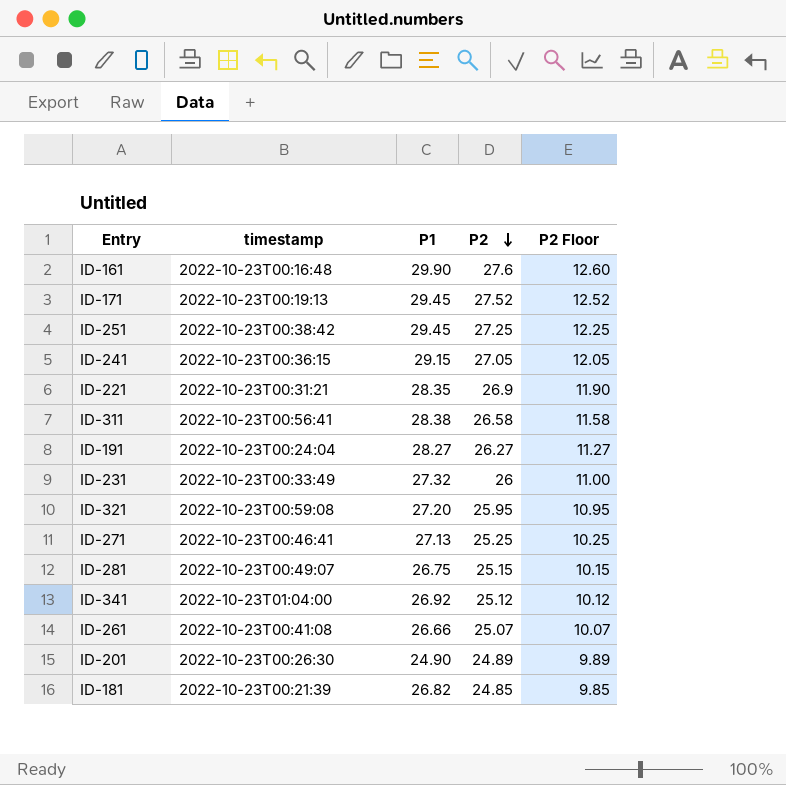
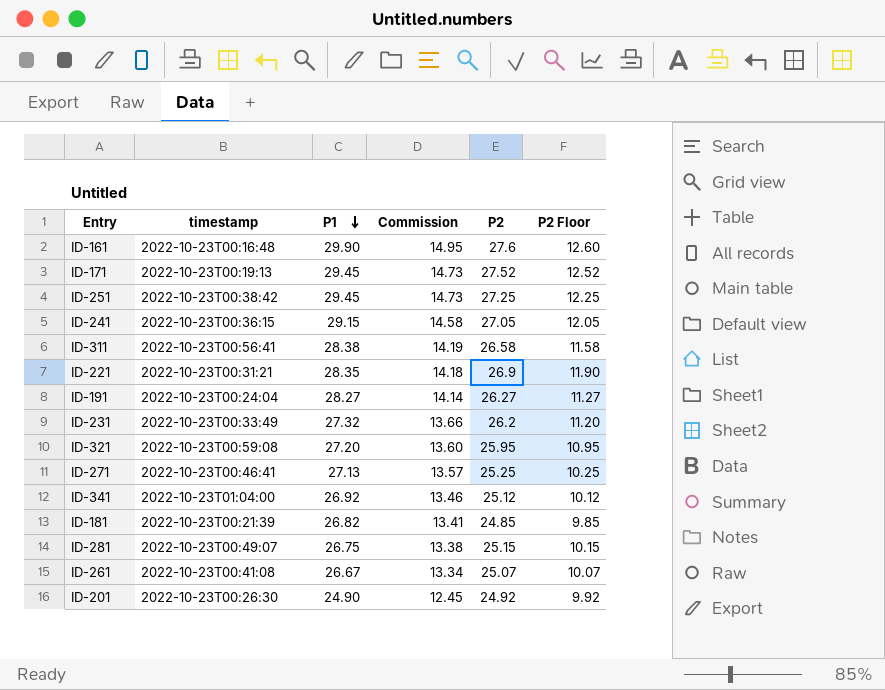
row order: P2 descending -> P1 descending
column Commission | formula: none -> [P1] * 0.5
ID-231 | P2: 26 -> 26.2
ID-231 | P2 Floor: 11.00 -> 11.20
ID-261 | P1: 26.66 -> 26.67
ID-201 | P2: 24.89 -> 24.92
ID-201 | P2 Floor: 9.89 -> 9.92

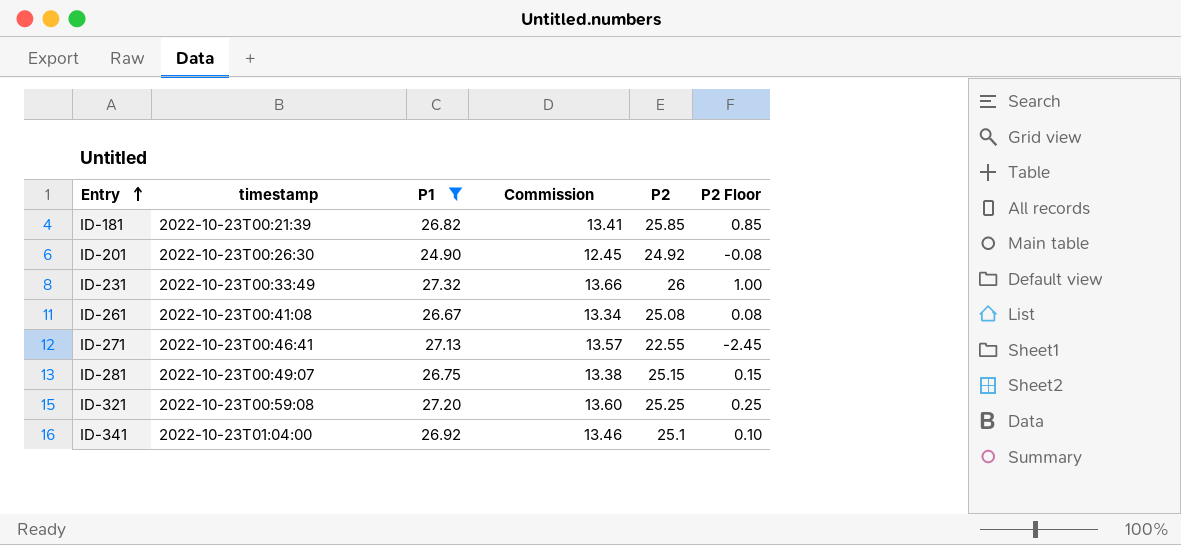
filter: none -> P1 <= 27.32
row order: P1 descending -> Entry ascending
column P2 Floor | formula: [P2] - 15 -> [P2] - 25
ID-181 | P2: 24.85 -> 25.85
ID-231 | P2: 26.2 -> 26
ID-261 | P2: 25.07 -> 25.08
ID-271 | P2: 25.25 -> 22.55
ID-321 | P2: 25.95 -> 25.25
ID-341 | P2: 25.12 -> 25.1

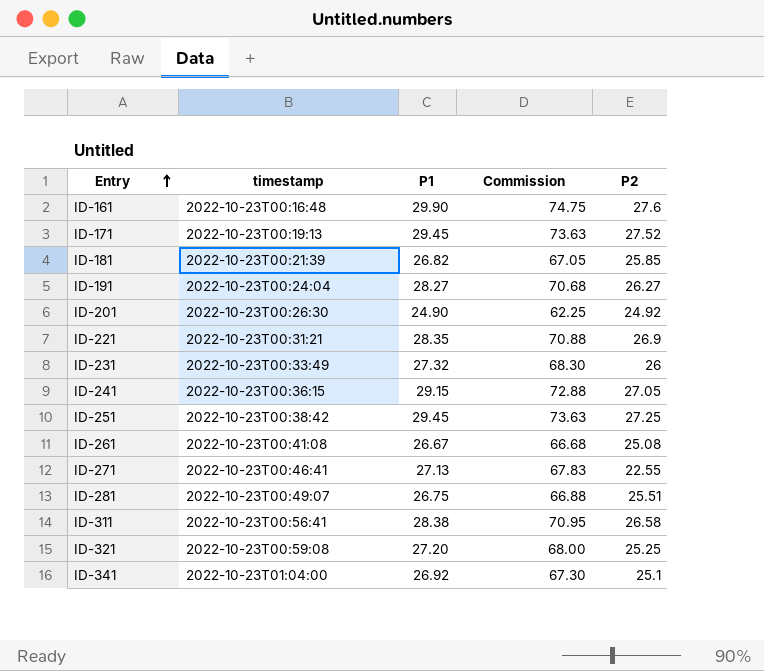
filter: P1 <= 27.32 -> none
column P2 Floor | formula: [P2] - 25 -> none
column Commission | formula: [P1] * 0.5 -> [P1] * 2.5
ID-281 | P2: 25.15 -> 25.51

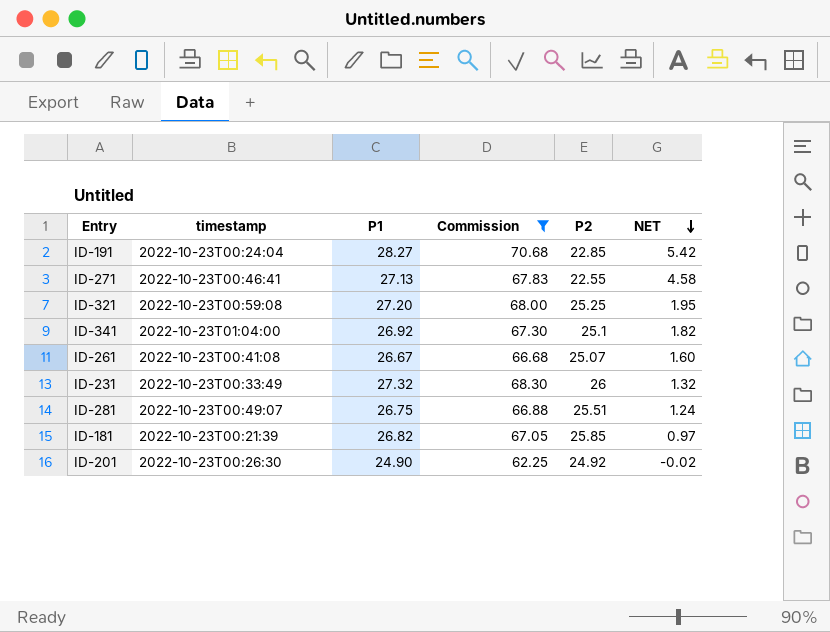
filter: none -> Commission <= 70.68
row order: Entry ascending -> NET descending
column NET | formula: none -> [P1] - [P2]
ID-191 | P2: 26.27 -> 22.85
ID-261 | P2: 25.08 -> 25.07

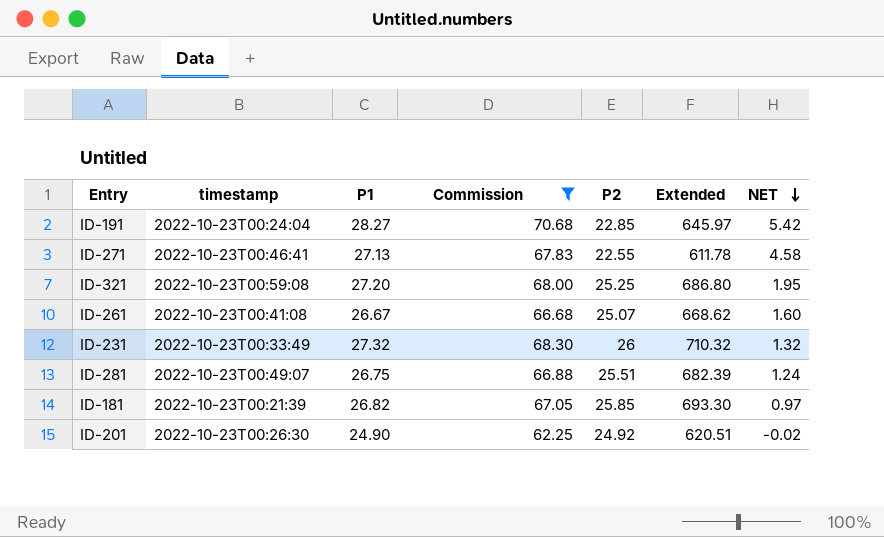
column Extended | formula: none -> [P1] * [P2]
row ID-341: 2022-10-23T01:04:00 | 26.92 | 67.30 | 25.1 | 1.82 -> none

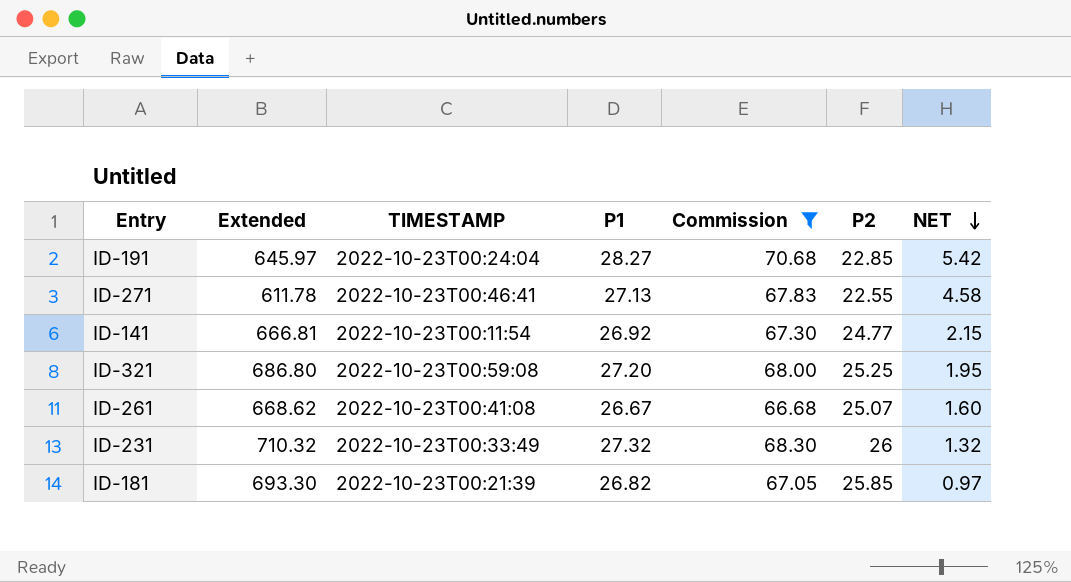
column Extended | position: 6 -> 2
column name: timestamp -> TIMESTAMP
row ID-281: 2022-10-23T00:49:07 | 26.75 | 66.88 | 25.51 | 682.39 | 1.24 -> none
row ID-201: 2022-10-23T00:26:30 | 24.90 | 62.25 | 24.92 | 620.51 | -0.02 -> none
row ID-141: none -> 666.81 | 2022-10-23T00:11:54 | 26.92 | 67.30 | 24.77 | 2.15

